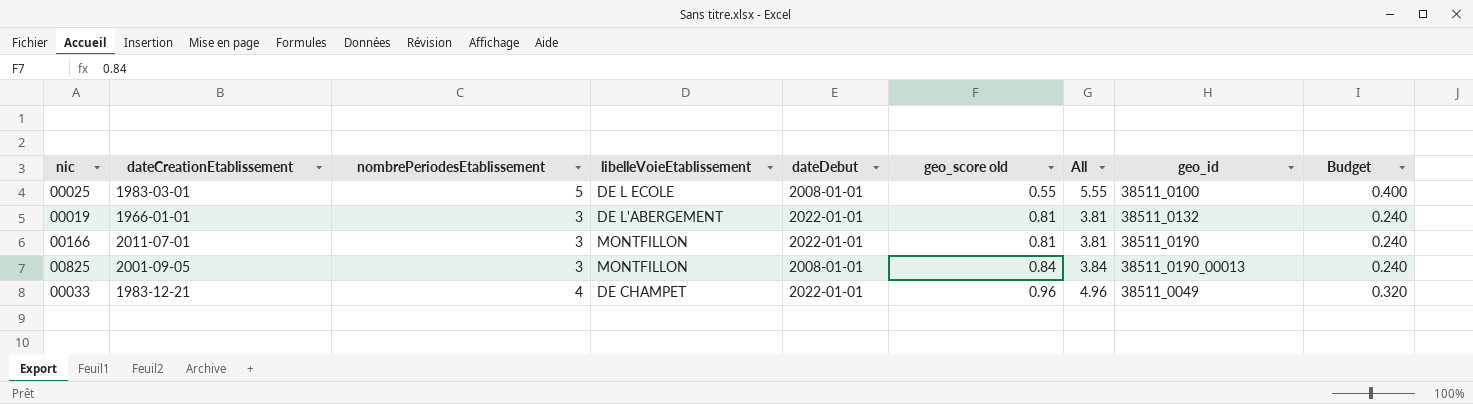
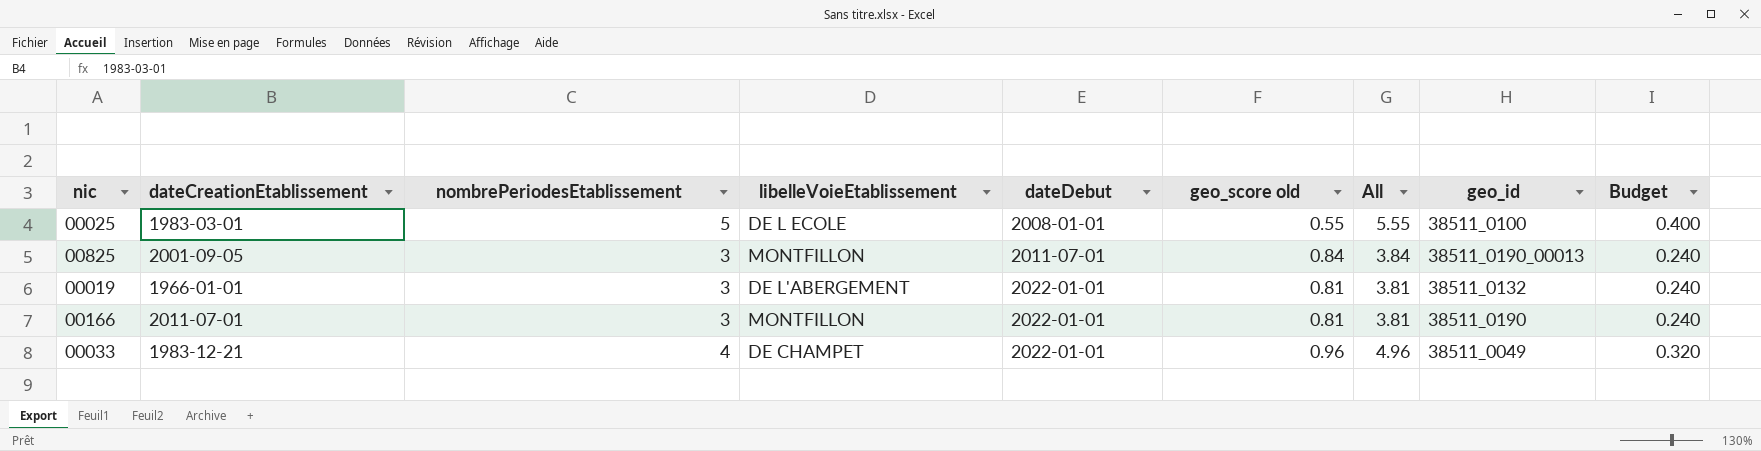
row order: geo_score old ascending -> dateDebut ascending
00825 | dateDebut: 2008-01-01 -> 2011-07-01

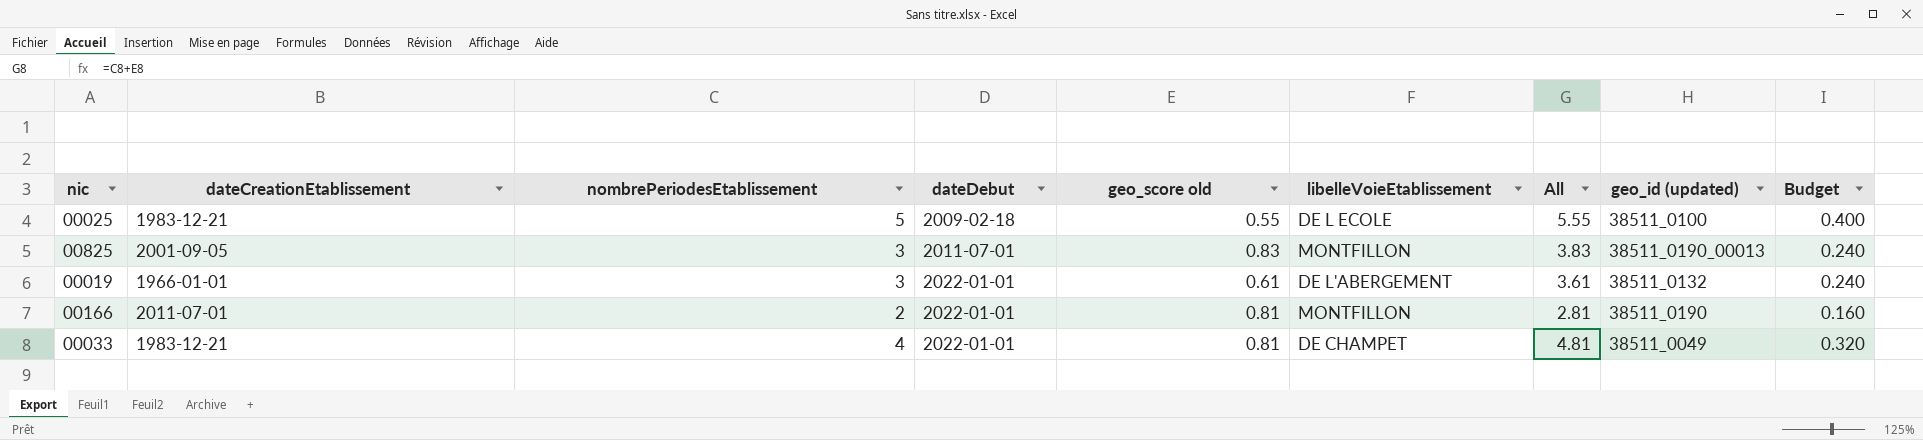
column libelleVoieEtablissement | position: 4 -> 6
column name: geo_id -> geo_id (updated)
00025 | dateCreationEtablissement: 1983-03-01 -> 1983-12-21
00025 | dateDebut: 2008-01-01 -> 2009-02-18
00825 | geo_score old: 0.84 -> 0.83
00825 | All: 3.84 -> 3.83
00019 | geo_score old: 0.81 -> 0.61
00019 | All: 3.81 -> 3.61
00166 | nombrePeriodesEtablissement: 3 -> 2
00166 | All: 3.81 -> 2.81
00166 | Budget: 0.240 -> 0.160
00033 | geo_score old: 0.96 -> 0.81
00033 | All: 4.96 -> 4.81

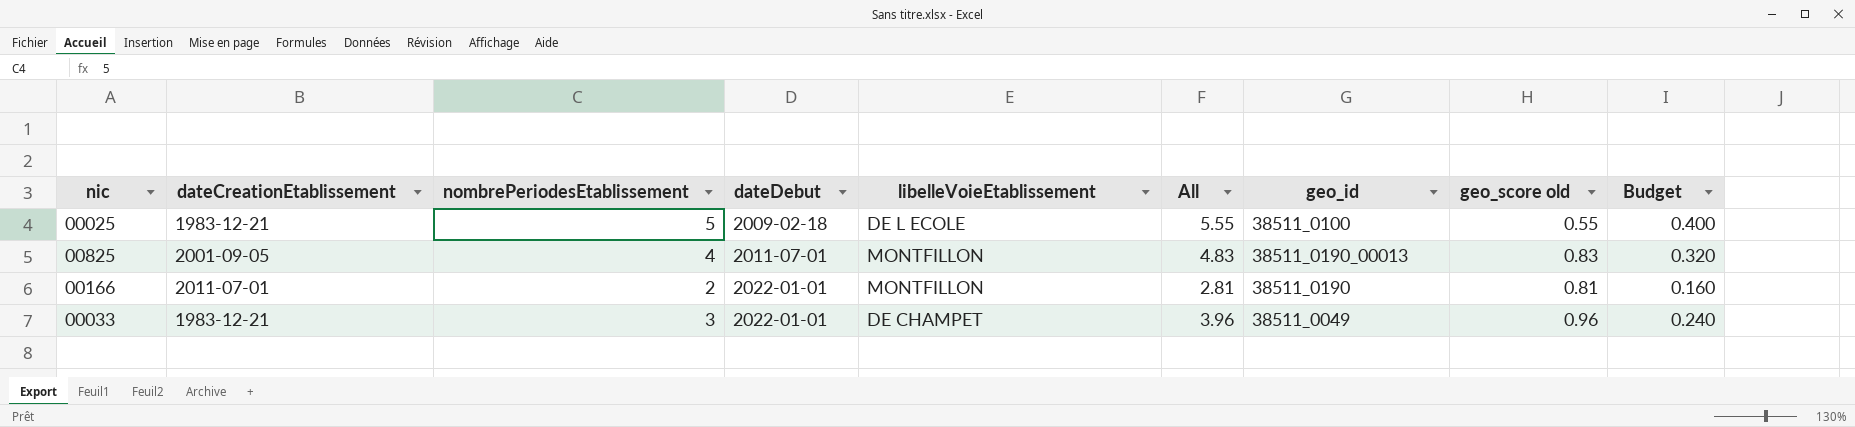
column name: geo_id (updated) -> geo_id
column geo_score old | position: 5 -> 8
row 00019: 1966-01-01 | 3 | 2022-01-01 | 0.61 | DE L'ABERGEMENT | 3.61 | 38511_0132 | 0.240 -> none
00825 | nombrePeriodesEtablissement: 3 -> 4
00825 | All: 3.83 -> 4.83
00825 | Budget: 0.240 -> 0.320
00033 | nombrePeriodesEtablissement: 4 -> 3
00033 | All: 4.81 -> 3.96
00033 | geo_score old: 0.81 -> 0.96
00033 | Budget: 0.320 -> 0.240

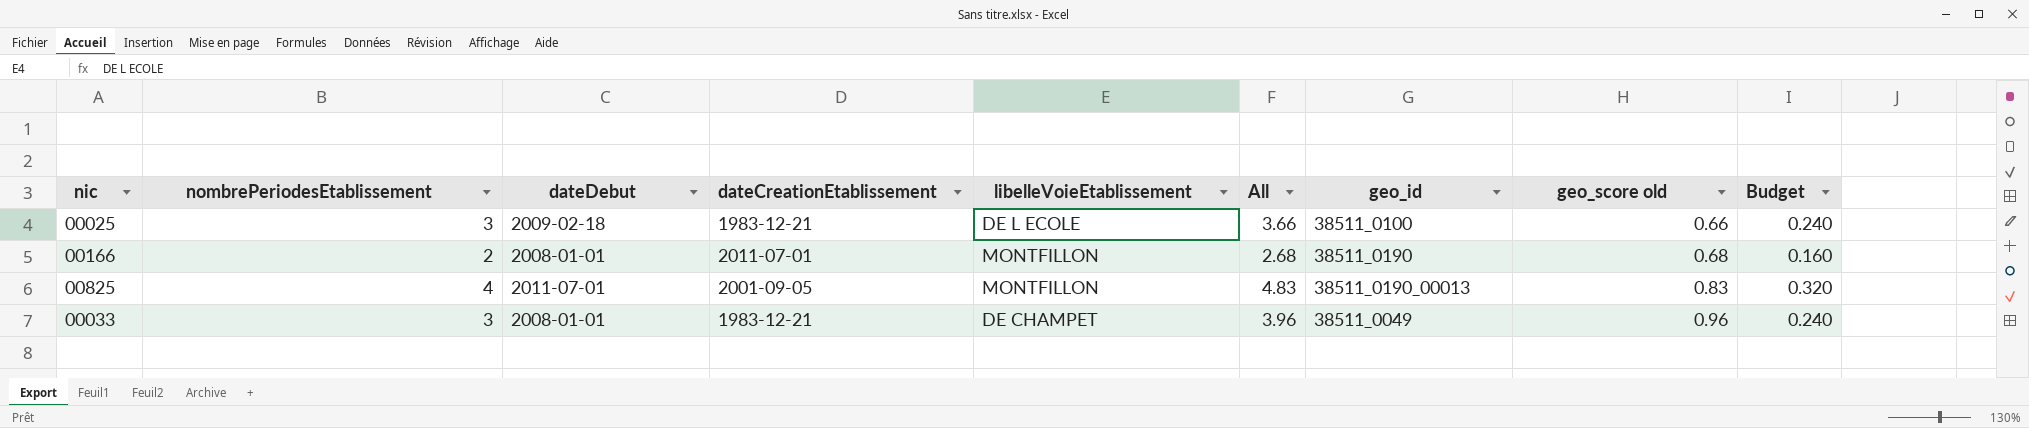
row order: dateDebut ascending -> geo_score old ascending
column dateCreationEtablissement | position: 2 -> 4
00025 | nombrePeriodesEtablissement: 5 -> 3
00025 | All: 5.55 -> 3.66
00025 | geo_score old: 0.55 -> 0.66
00025 | Budget: 0.400 -> 0.240
00166 | dateDebut: 2022-01-01 -> 2008-01-01
00166 | All: 2.81 -> 2.68
00166 | geo_score old: 0.81 -> 0.68
00033 | dateDebut: 2022-01-01 -> 2008-01-01

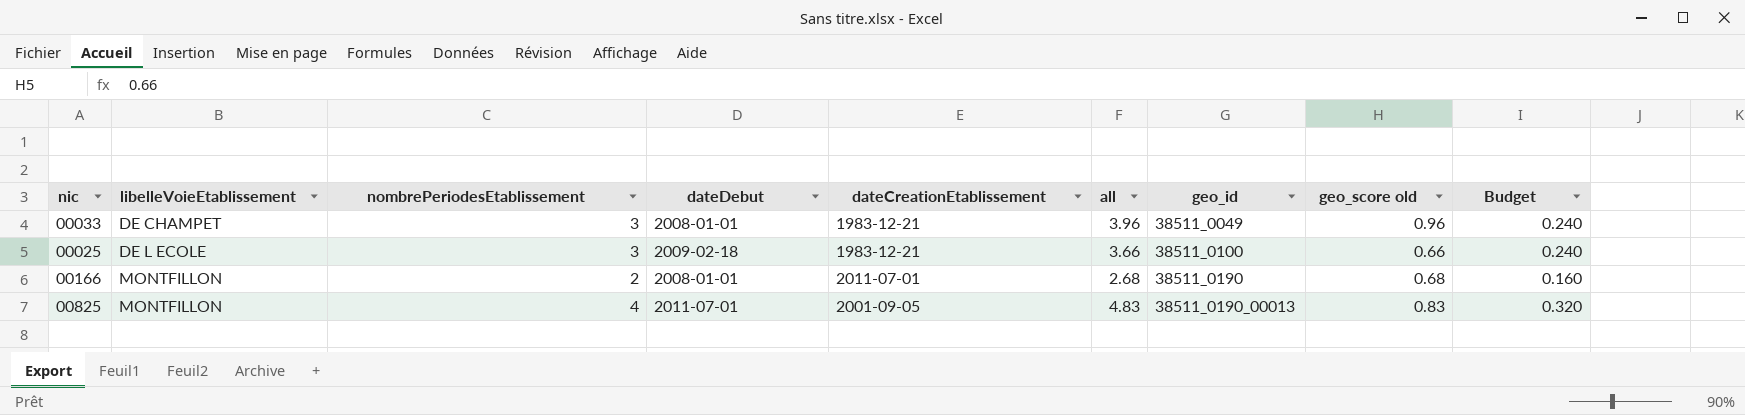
row order: geo_score old ascending -> libelleVoieEtablissement ascending
column libelleVoieEtablissement | position: 5 -> 2
column name: All -> all

